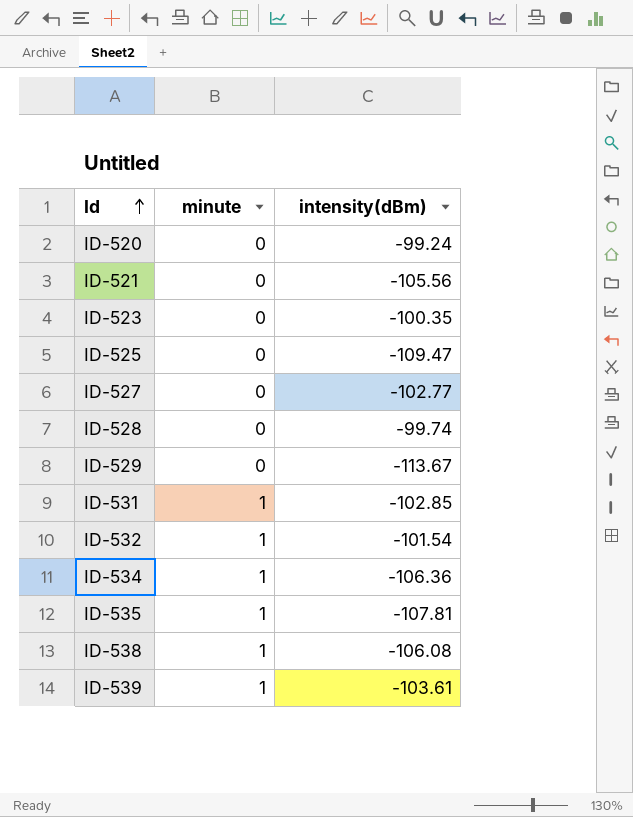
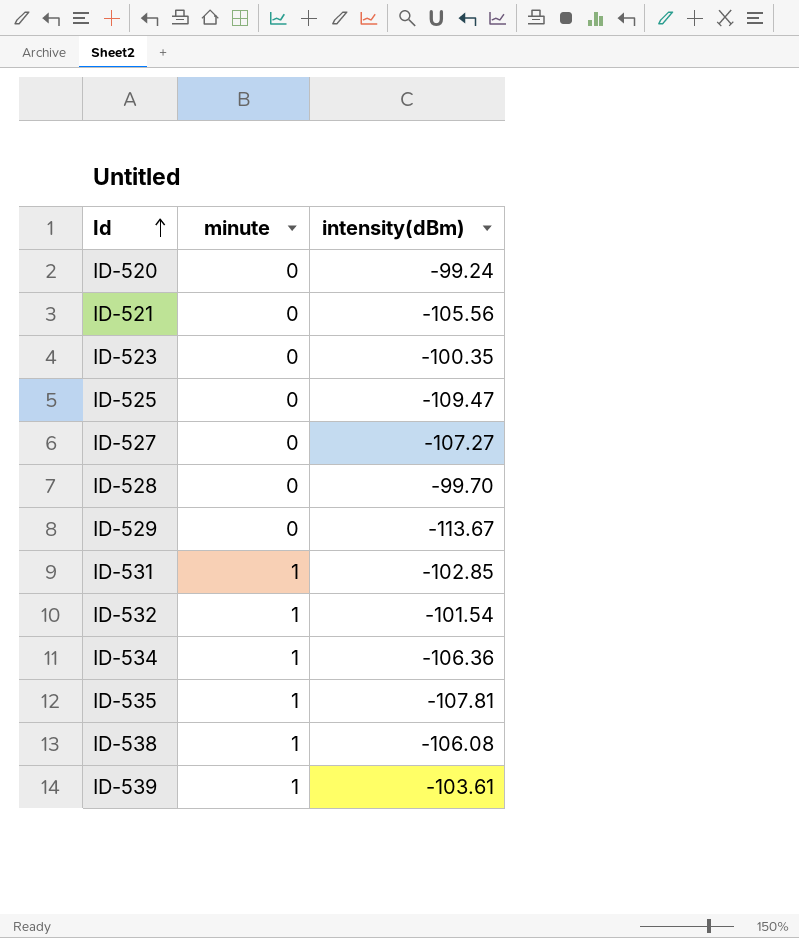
ID-527 | intensity(dBm): -102.77 -> -107.27
ID-528 | intensity(dBm): -99.74 -> -99.70

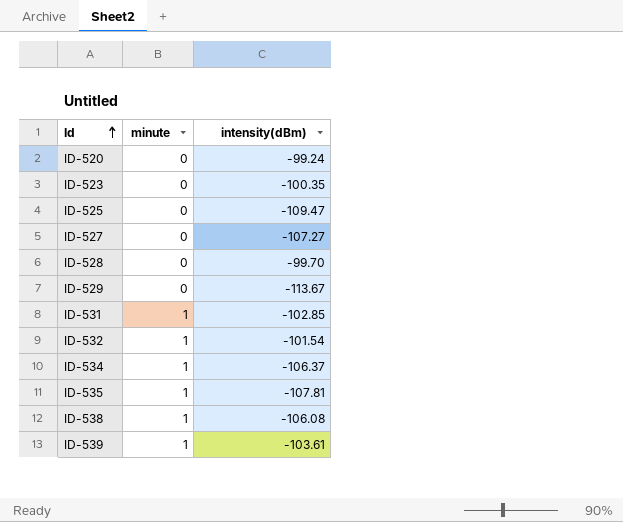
row ID-521: 0 | -105.56 -> none
ID-534 | intensity(dBm): -106.36 -> -106.37

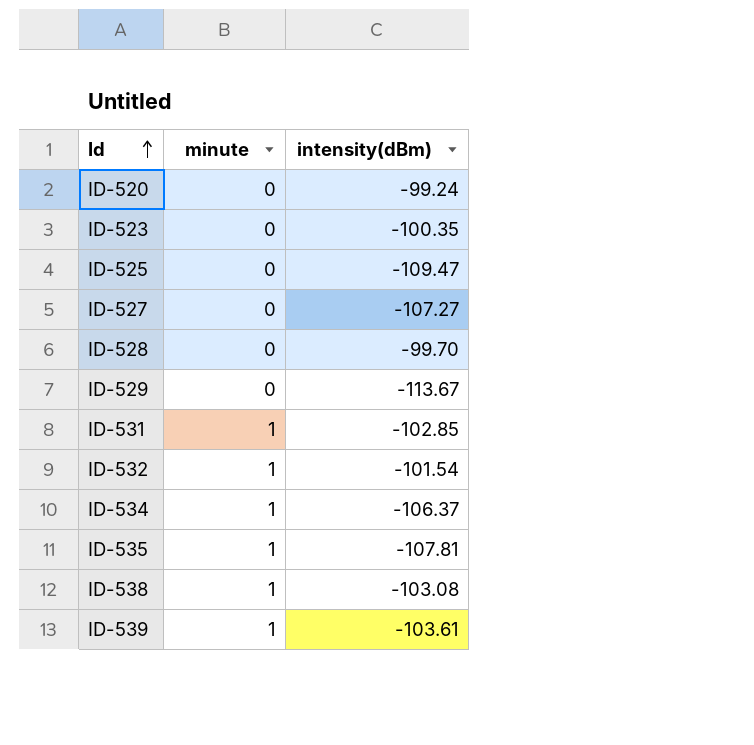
ID-538 | intensity(dBm): -106.08 -> -103.08

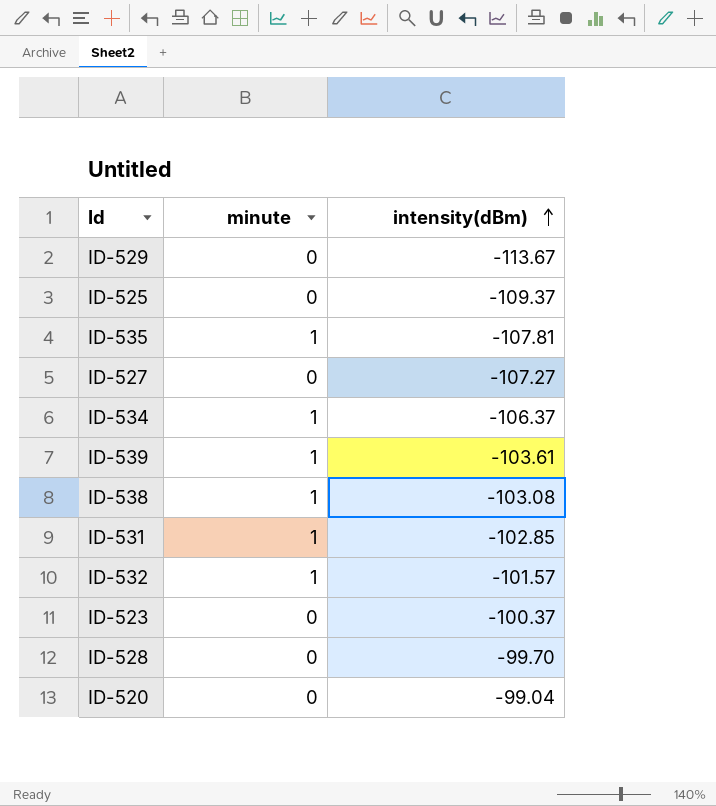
row order: Id ascending -> intensity(dBm) ascending
ID-525 | intensity(dBm): -109.47 -> -109.37
ID-532 | intensity(dBm): -101.54 -> -101.57
ID-523 | intensity(dBm): -100.35 -> -100.37
ID-520 | intensity(dBm): -99.24 -> -99.04

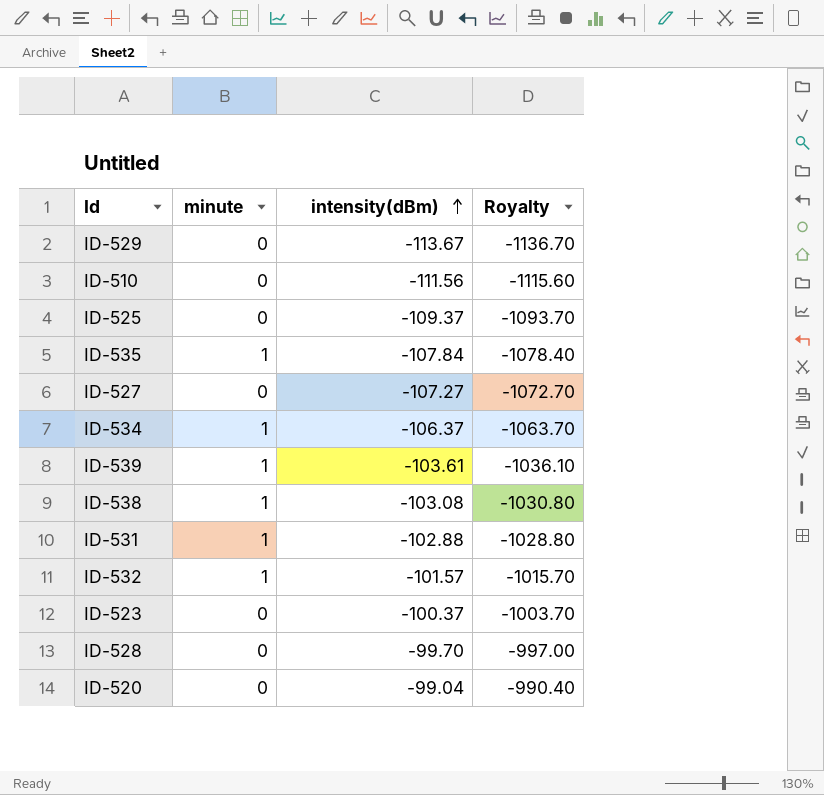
column Royalty | formula: none -> [intensity(dBm)] * 10
row ID-510: none -> 0 | -111.56 | -1115.60
ID-535 | intensity(dBm): -107.81 -> -107.84
ID-531 | intensity(dBm): -102.85 -> -102.88

